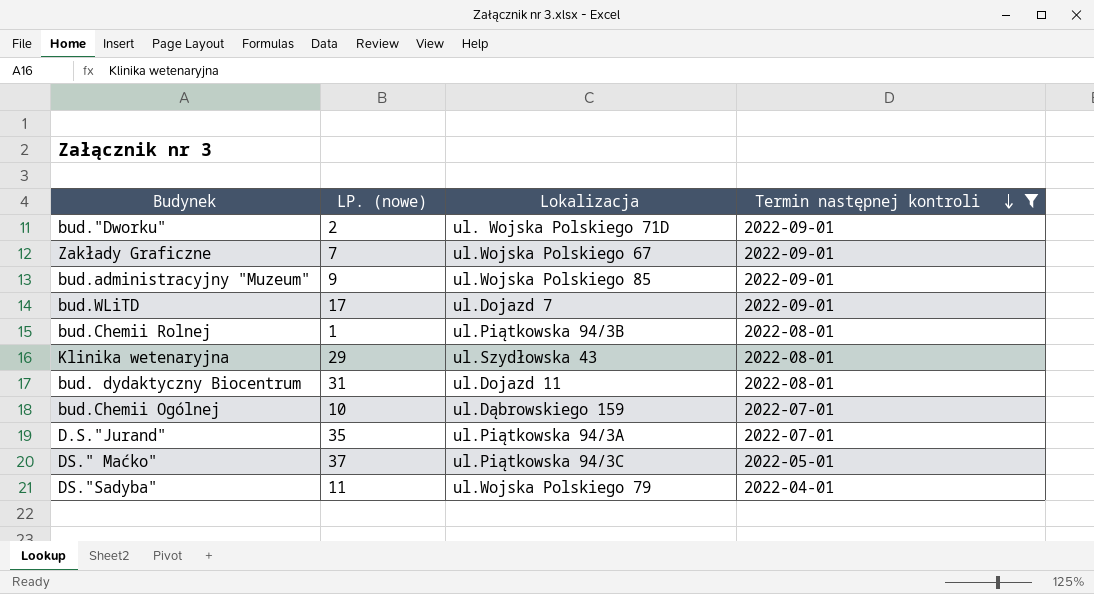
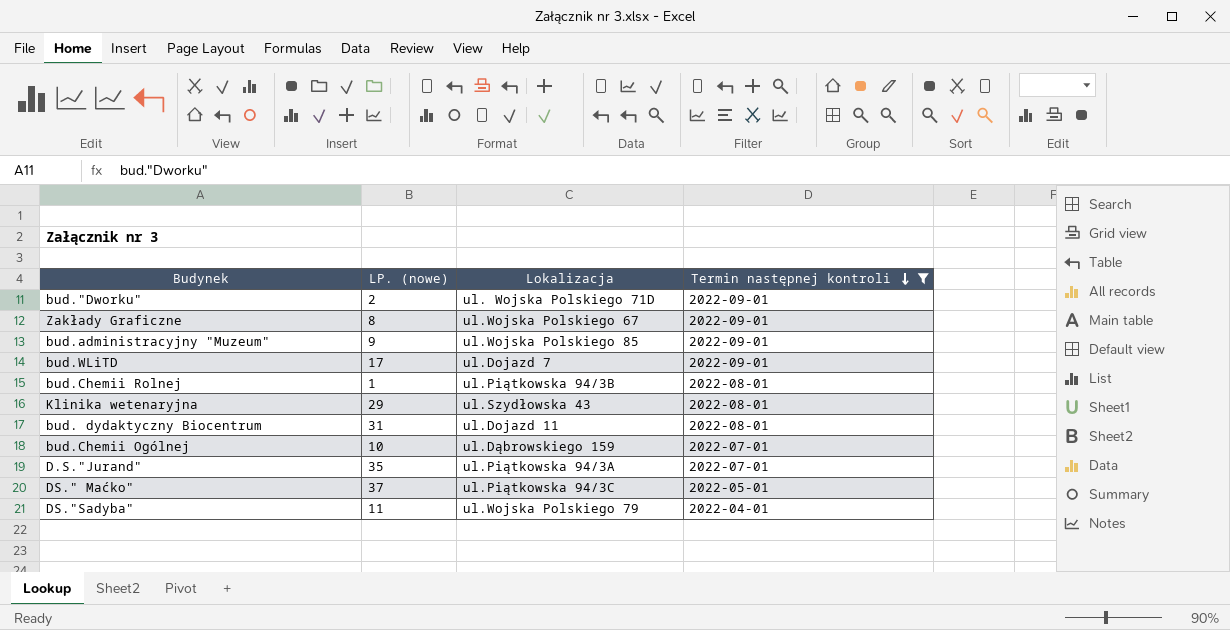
Zakłady Graficzne | LP. (nowe): 7 -> 8

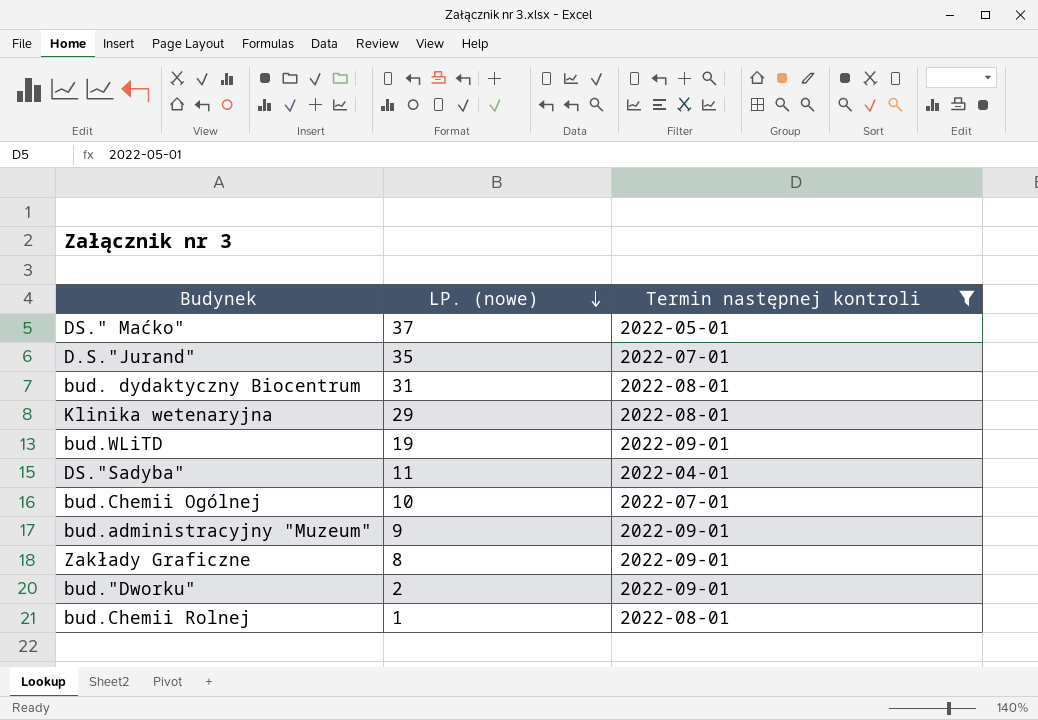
row order: Termin następnej kontroli descending -> LP. (nowe) descending
column Lokalizacja | position: 3 -> none
bud.WLiTD | LP. (nowe): 17 -> 19

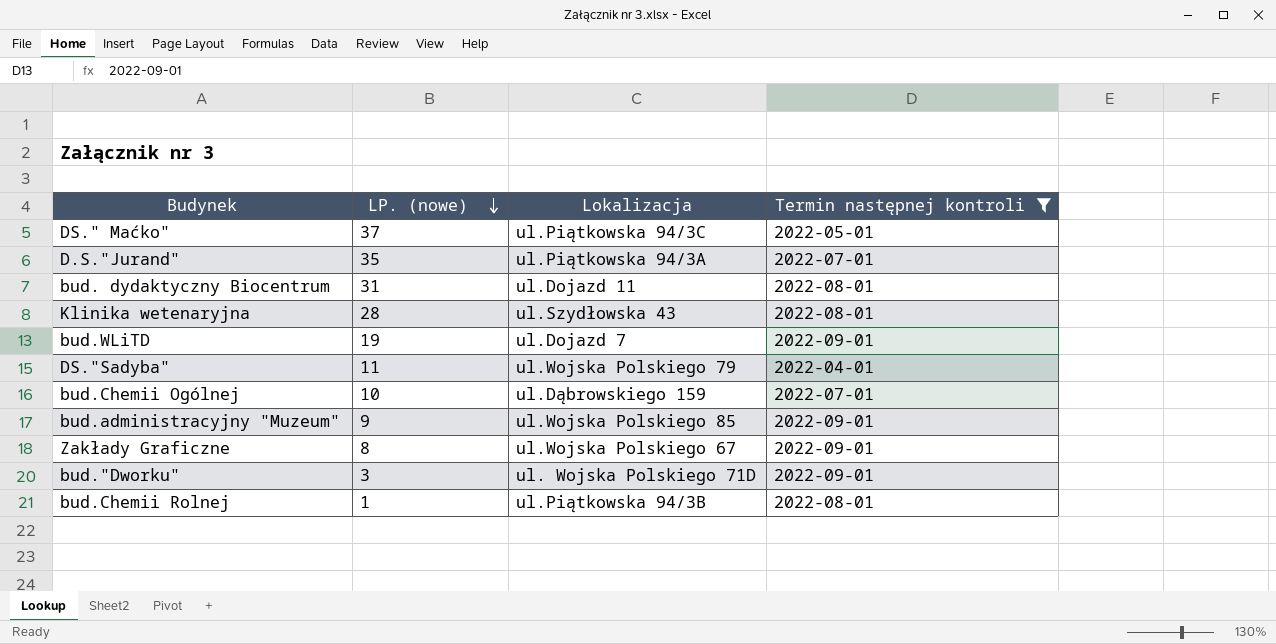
column Lokalizacja | position: none -> 3
Klinika wetenaryjna | LP. (nowe): 29 -> 28
bud."Dworku" | LP. (nowe): 2 -> 3

